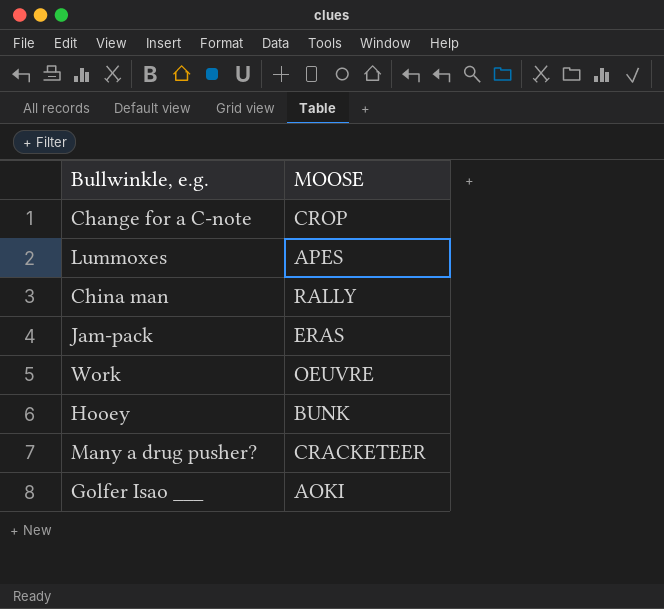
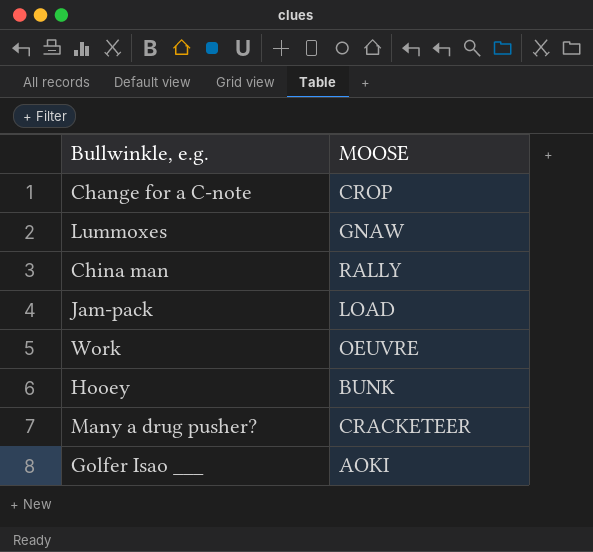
Lummoxes | MOOSE: APES -> GNAW
Jam-pack | MOOSE: ERAS -> LOAD

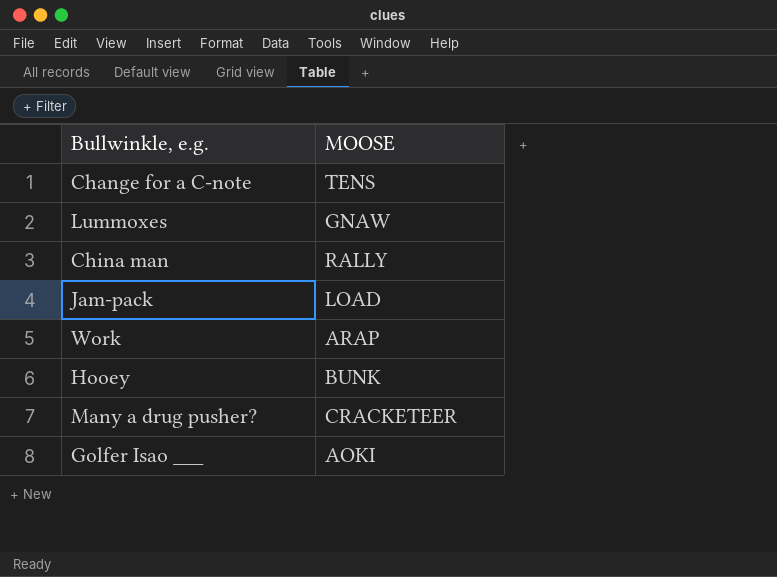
Change for a C-note | MOOSE: CROP -> TENS
Work | MOOSE: OEUVRE -> ARAP

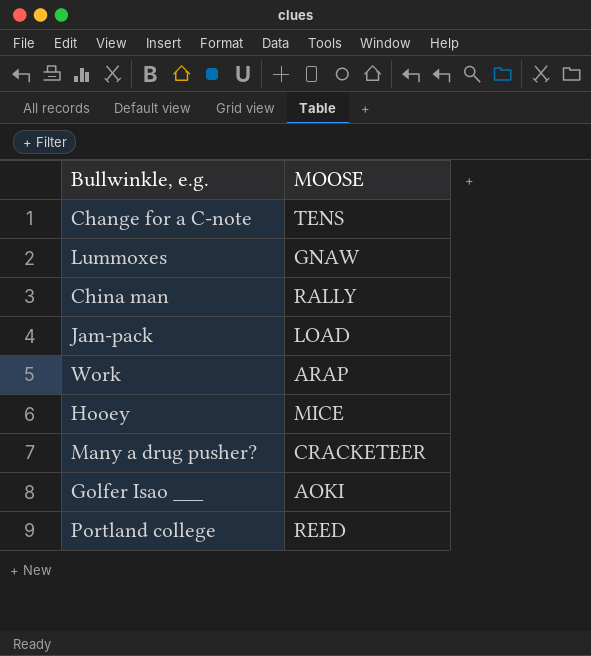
Hooey | MOOSE: BUNK -> MICE
row Portland college: none -> REED

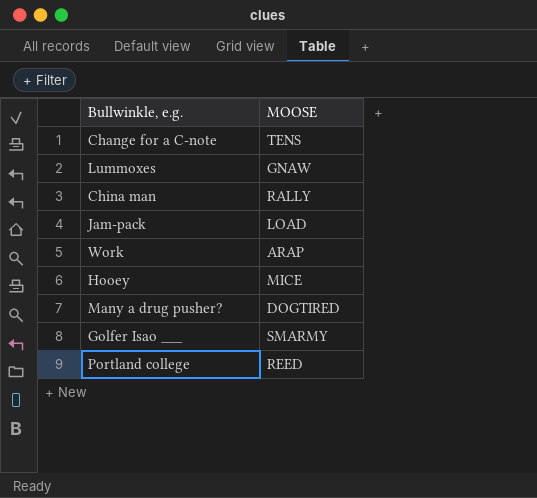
Many a drug pusher? | MOOSE: CRACKETEER -> DOGTIRED
Golfer Isao ___ | MOOSE: AOKI -> SMARMY

